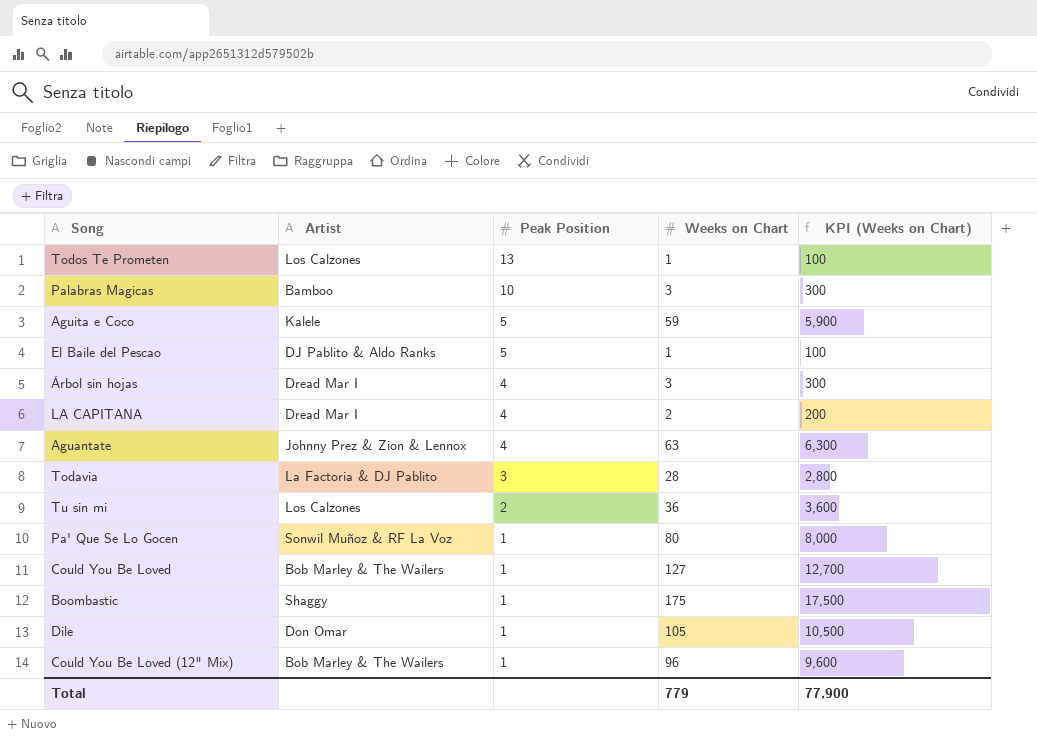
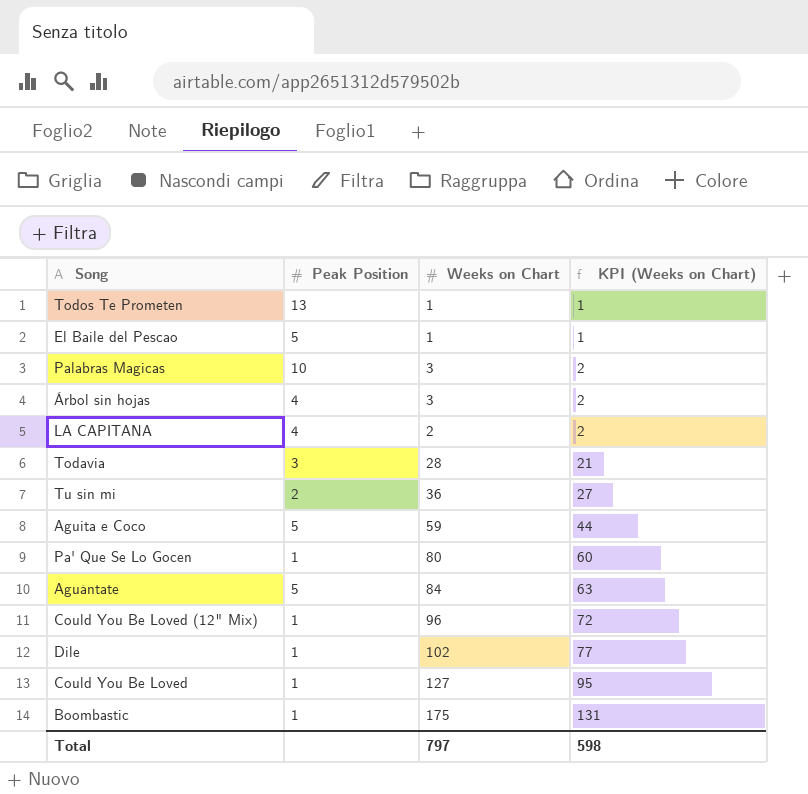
row order: Peak Position descending -> KPI (Weeks on Chart) ascending
column Artist | position: 2 -> none
column KPI (Weeks on Chart) | formula: [Weeks on Chart] * 100 -> [Weeks on Chart] * 0.75
Aguántate | Peak Position: 4 -> 5
Aguántate | Weeks on Chart: 63 -> 84
Dile | Weeks on Chart: 105 -> 102
Total | Weeks on Chart: 779 -> 797
Total | KPI (Weeks on Chart): 77,900 -> 598

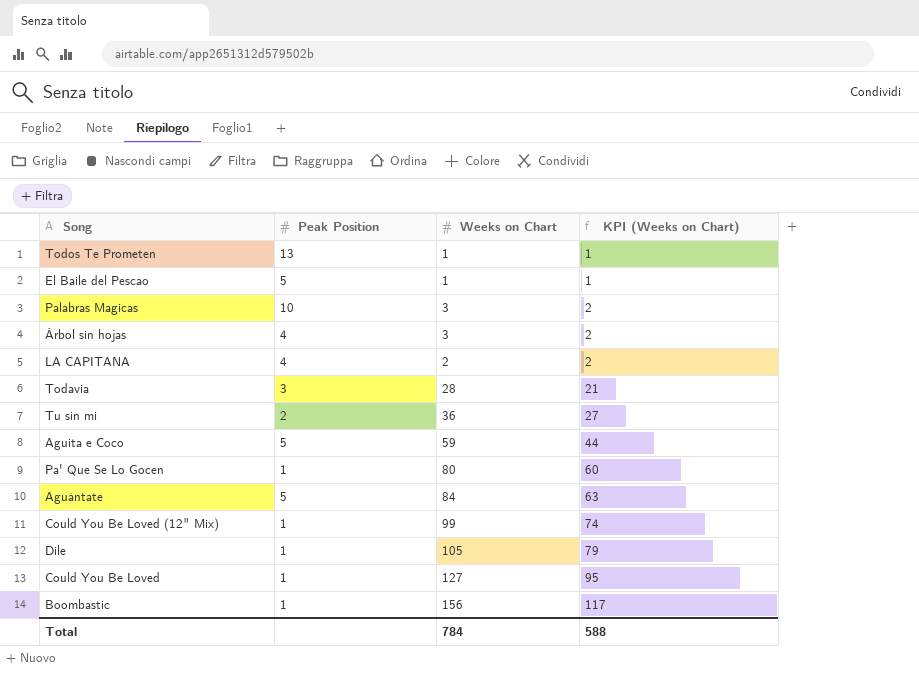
Could You Be Loved (12" Mix) | Weeks on Chart: 96 -> 99
Could You Be Loved (12" Mix) | KPI (Weeks on Chart): 72 -> 74
Dile | Weeks on Chart: 102 -> 105
Dile | KPI (Weeks on Chart): 77 -> 79
Boombastic | Weeks on Chart: 175 -> 156
Boombastic | KPI (Weeks on Chart): 131 -> 117
Total | Weeks on Chart: 797 -> 784
Total | KPI (Weeks on Chart): 598 -> 588

